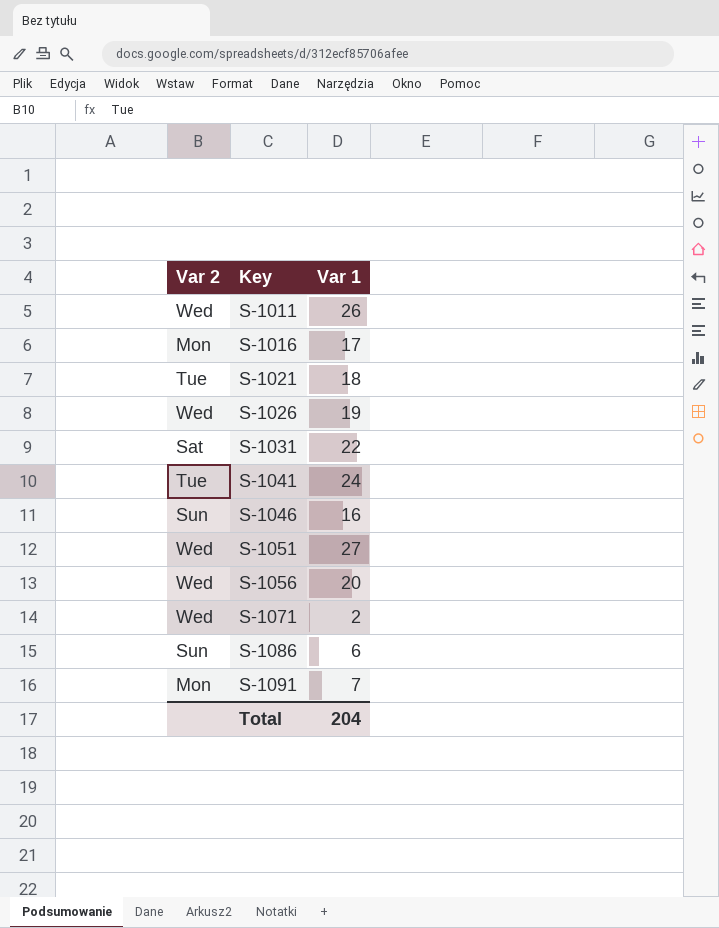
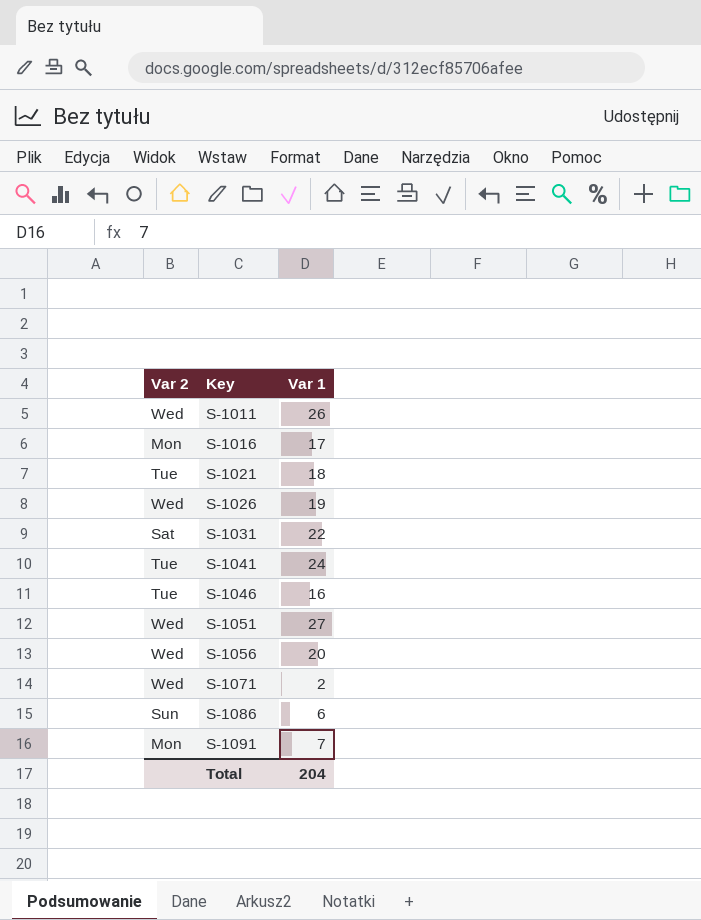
S-1046 | Var 2: Sun -> Tue

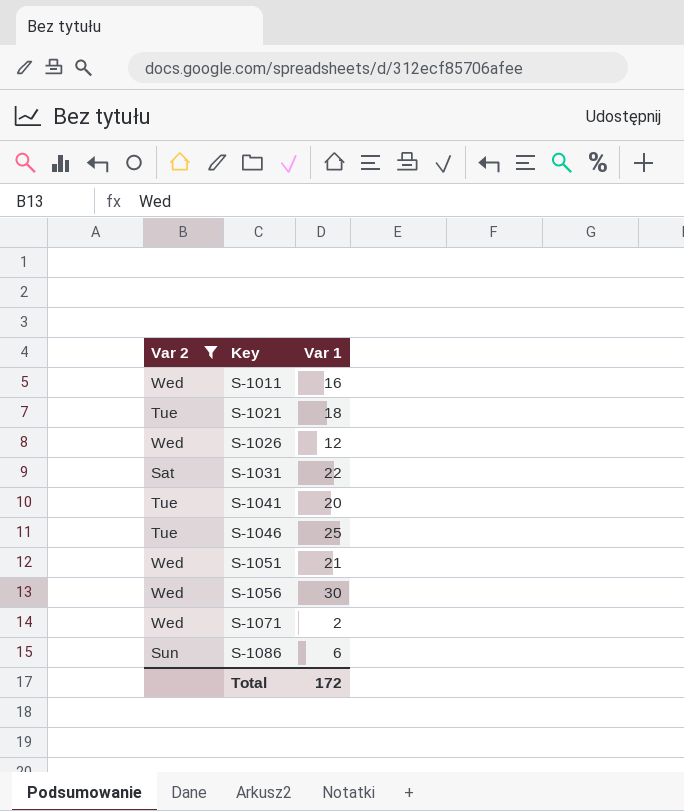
filter: none -> Var 2 != Mon
S-1011 | Var 1: 26 -> 16
S-1026 | Var 1: 19 -> 12
S-1041 | Var 1: 24 -> 20
S-1046 | Var 1: 16 -> 25
S-1051 | Var 1: 27 -> 21
S-1056 | Var 1: 20 -> 30
Total | Var 1: 204 -> 172

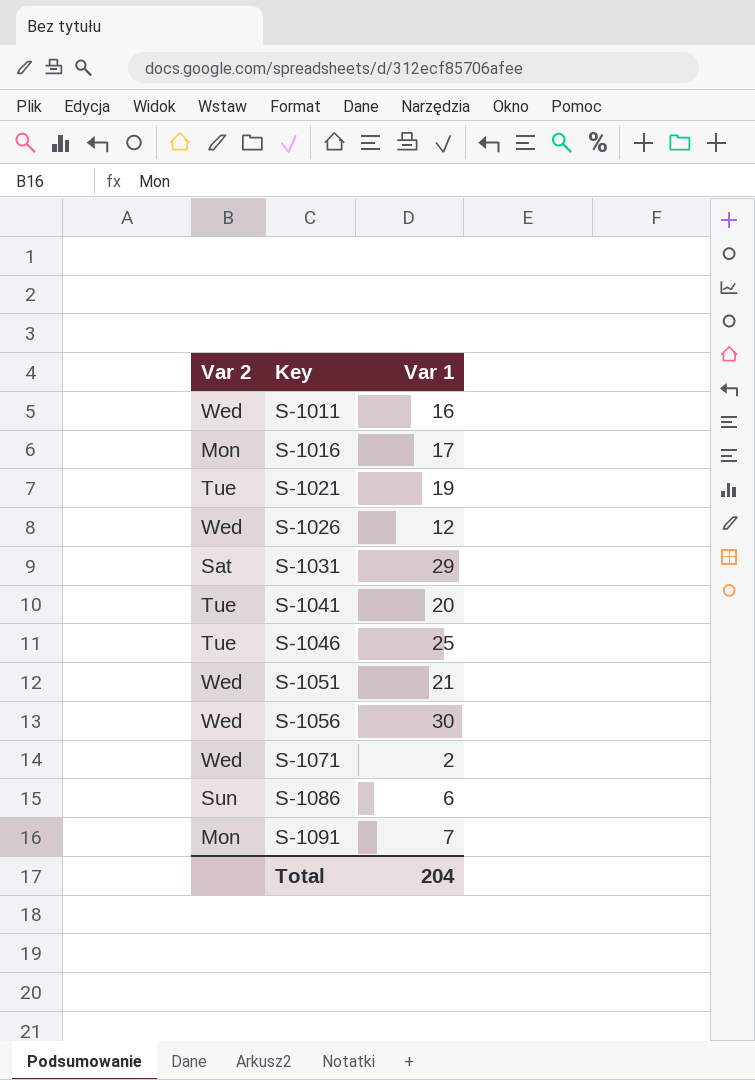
filter: Var 2 != Mon -> none
S-1021 | Var 1: 18 -> 19
S-1031 | Var 1: 22 -> 29
Total | Var 1: 172 -> 204

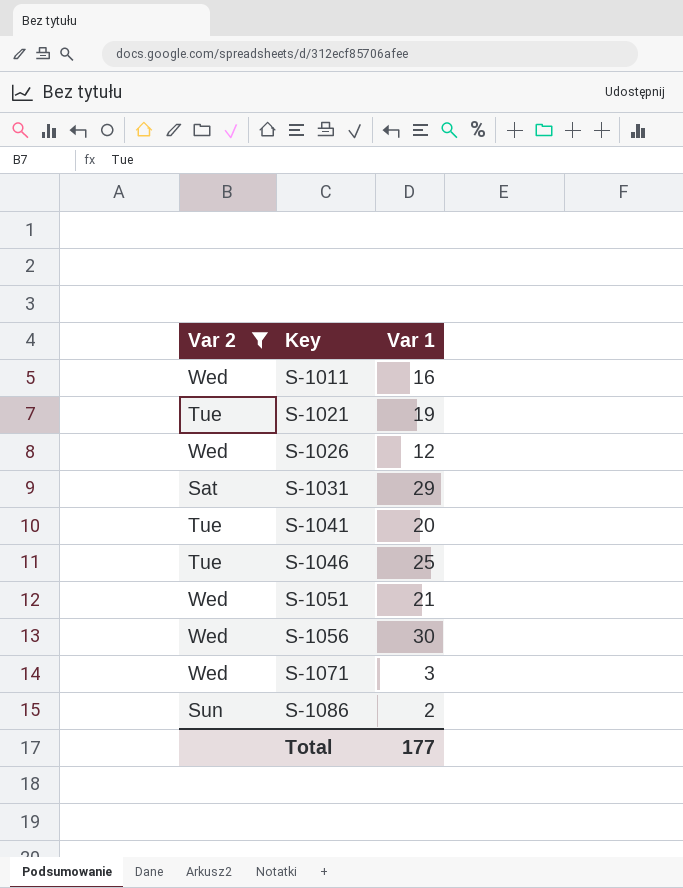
filter: none -> Var 2 != Mon
S-1071 | Var 1: 2 -> 3
S-1086 | Var 1: 6 -> 2
Total | Var 1: 204 -> 177

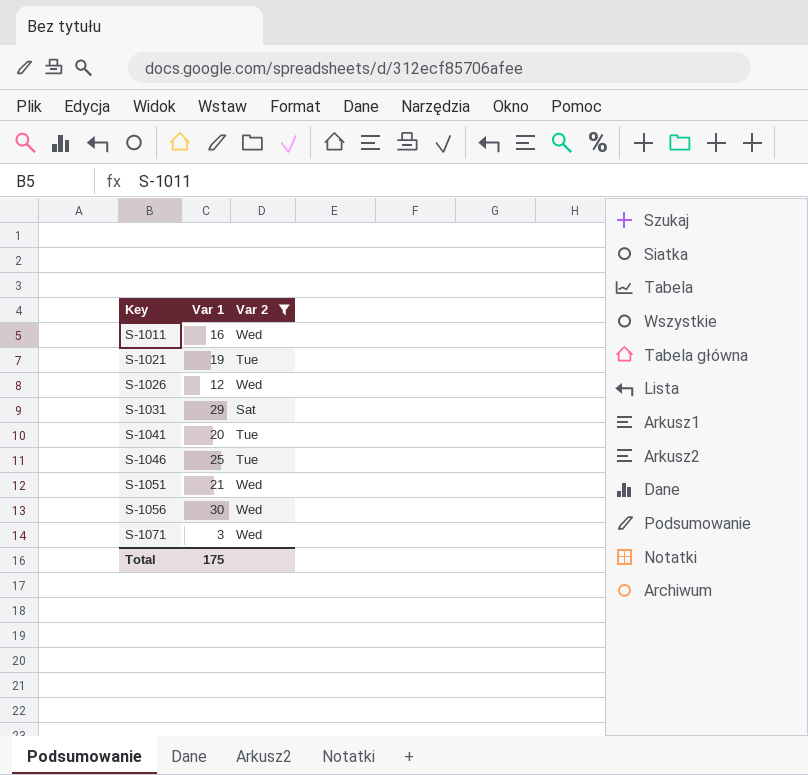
column Var 2 | position: 1 -> 3
row S-1086: Sun | 2 -> none
Total | Var 1: 177 -> 175

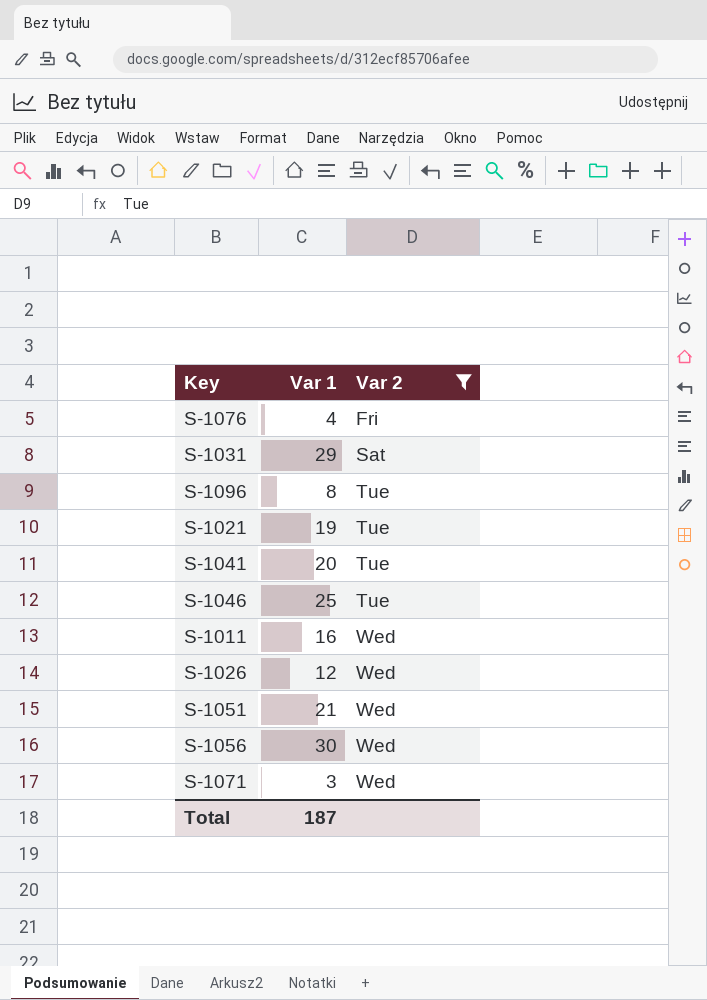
row order: Key ascending -> Var 2 ascending
row S-1076: none -> 4 | Fri
row S-1096: none -> 8 | Tue
Total | Var 1: 175 -> 187

